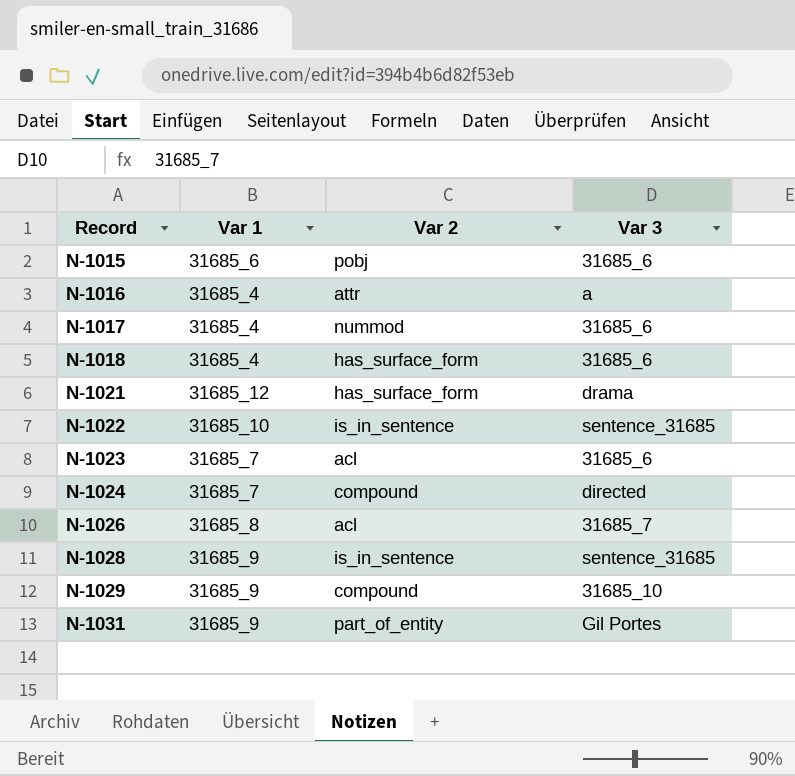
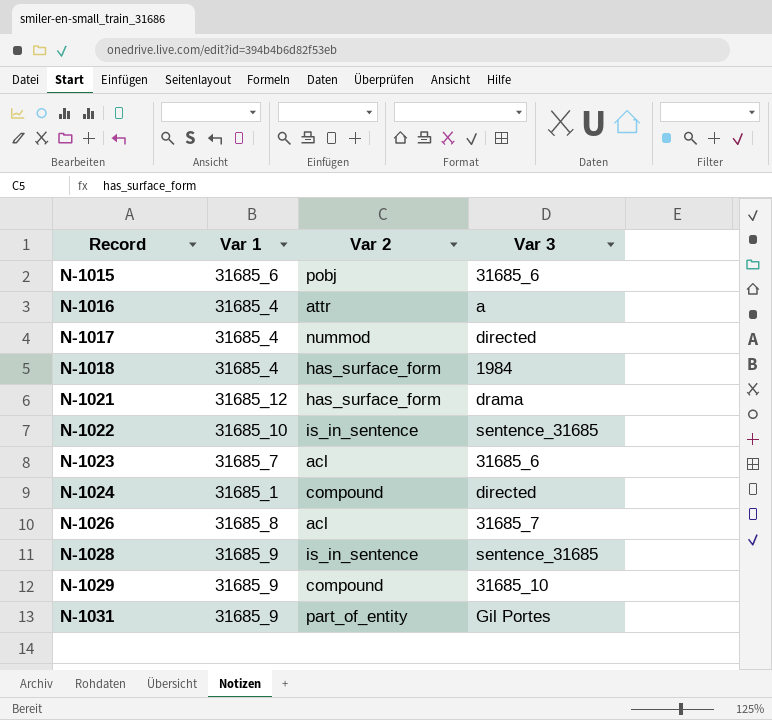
N-1017 | Var 3: 31685_6 -> directed
N-1018 | Var 3: 31685_6 -> 1984
N-1024 | Var 1: 31685_7 -> 31685_1

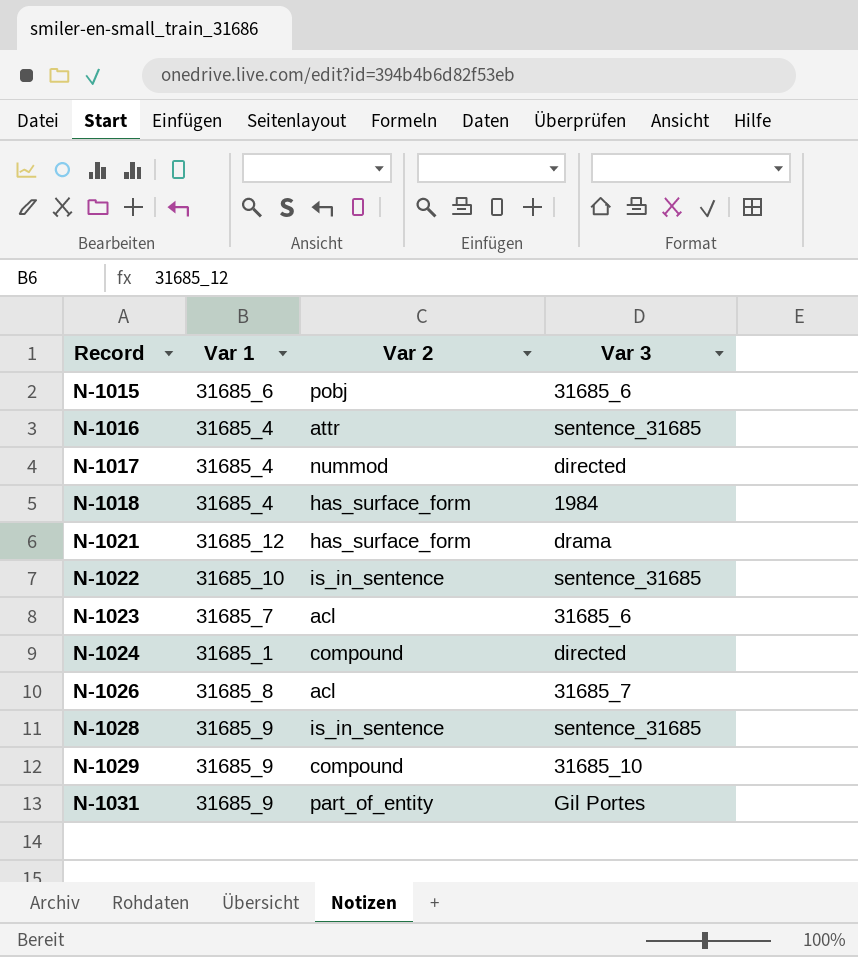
N-1016 | Var 3: a -> sentence_31685

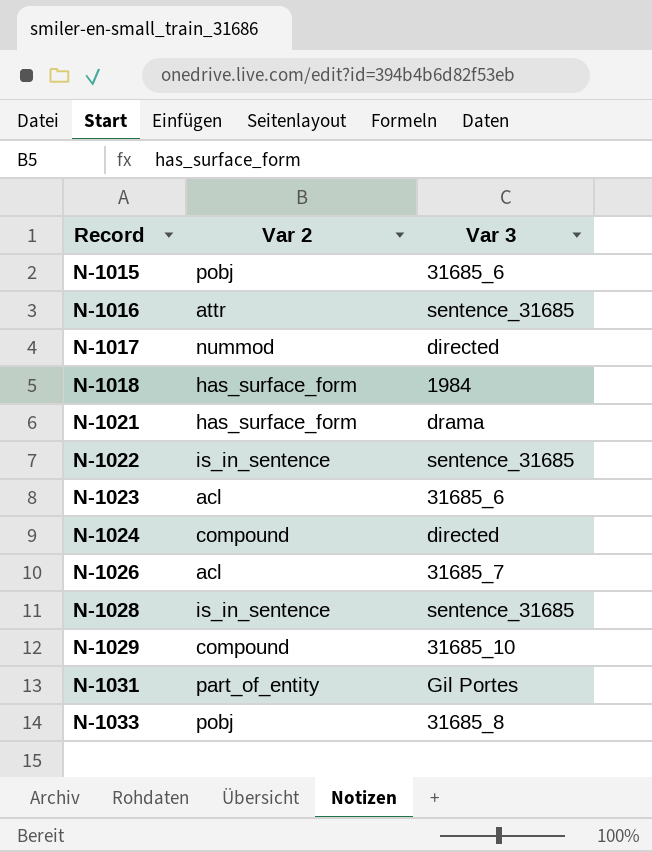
column Var 1 | position: 2 -> none
row N-1033: none -> pobj | 31685_8

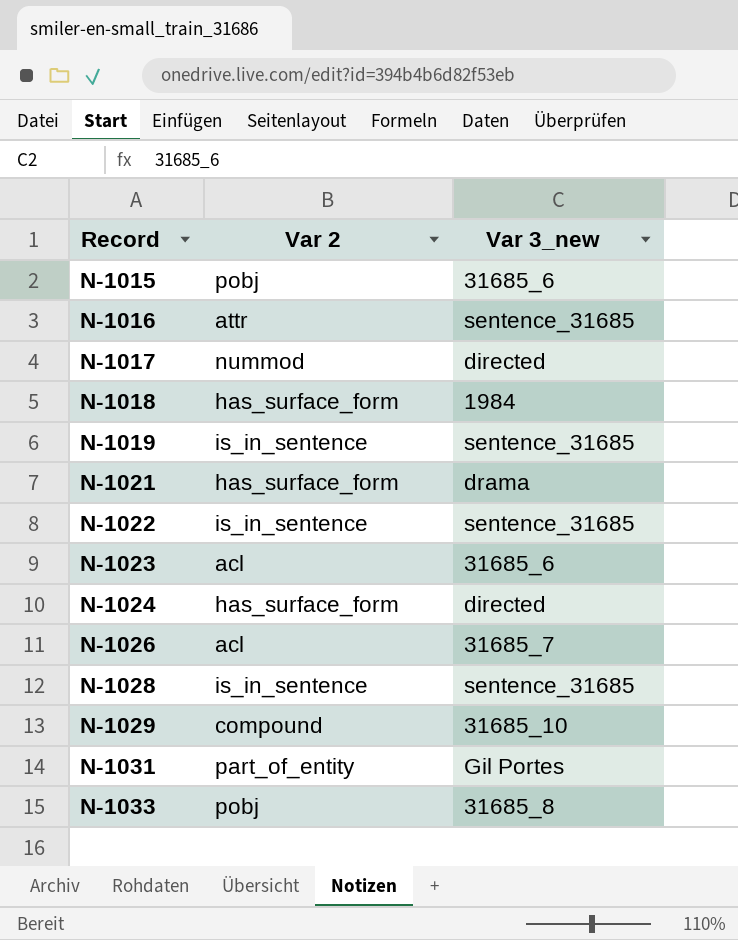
column name: Var 3 -> Var 3_new
row N-1019: none -> is_in_sentence | sentence_31685
N-1024 | Var 2: compound -> has_surface_form

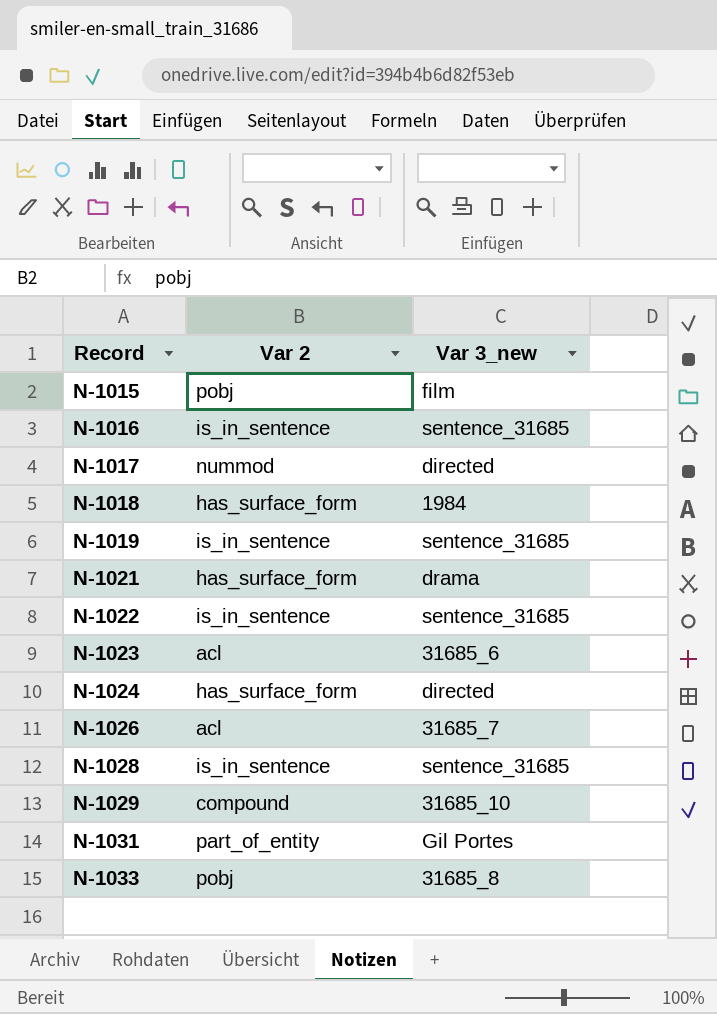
N-1015 | Var 3_new: 31685_6 -> film
N-1016 | Var 2: attr -> is_in_sentence

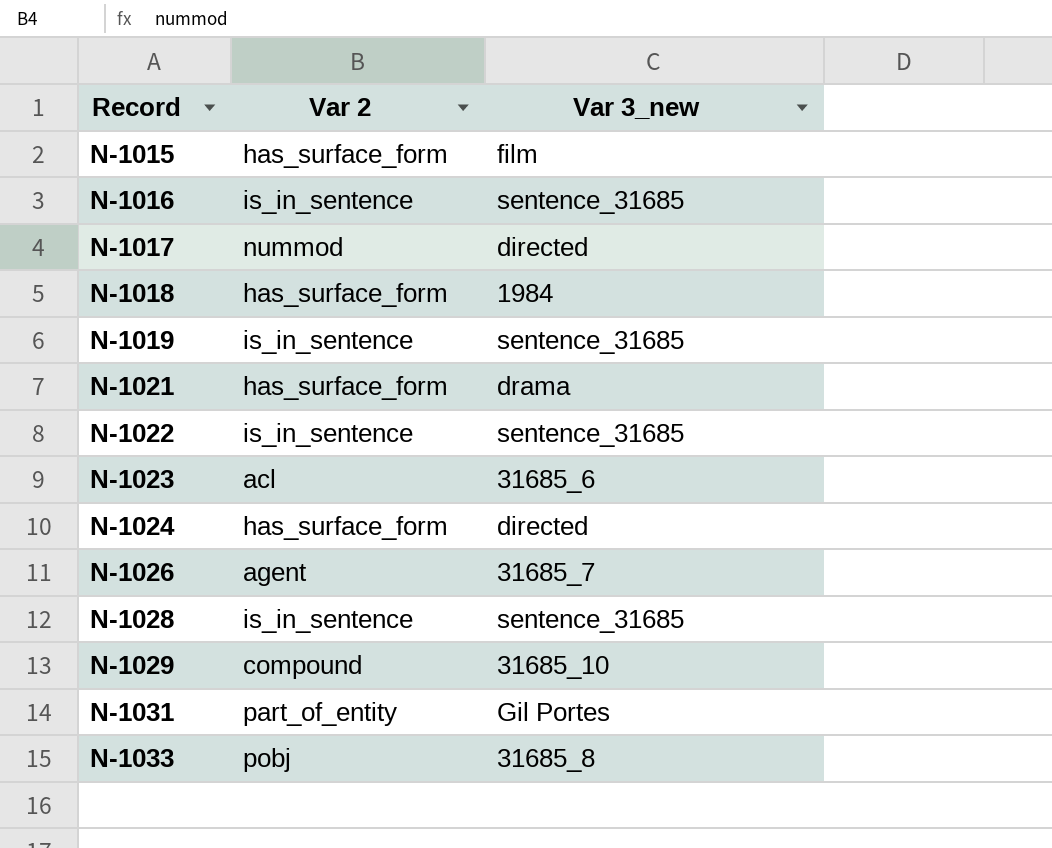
N-1015 | Var 2: pobj -> has_surface_form
N-1026 | Var 2: acl -> agent

